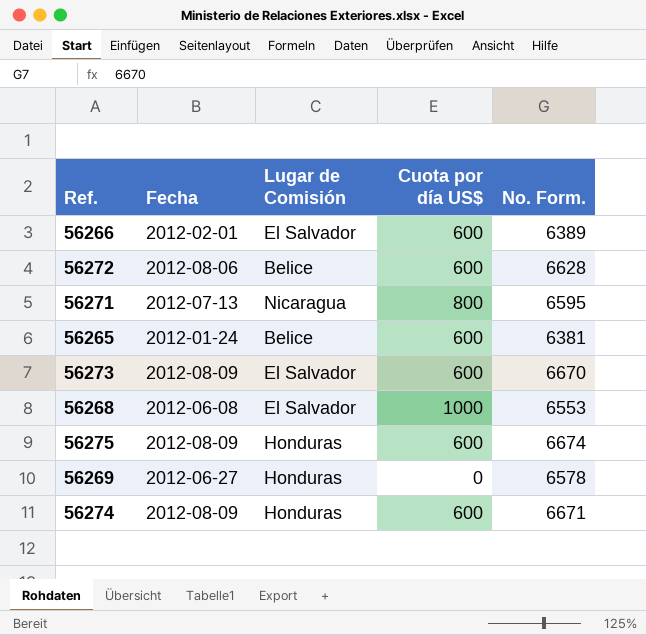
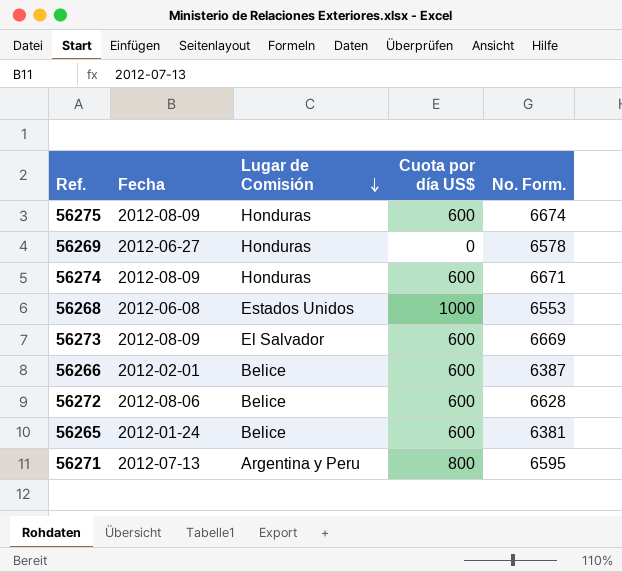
row order: none -> Lugar de Comisión descending
56268 | Lugar de Comisión: El Salvador -> Estados Unidos
56273 | No. Form.: 6670 -> 6669
56266 | Lugar de Comisión: El Salvador -> Belice
56266 | No. Form.: 6389 -> 6387
56271 | Lugar de Comisión: Nicaragua -> Argentina y Peru

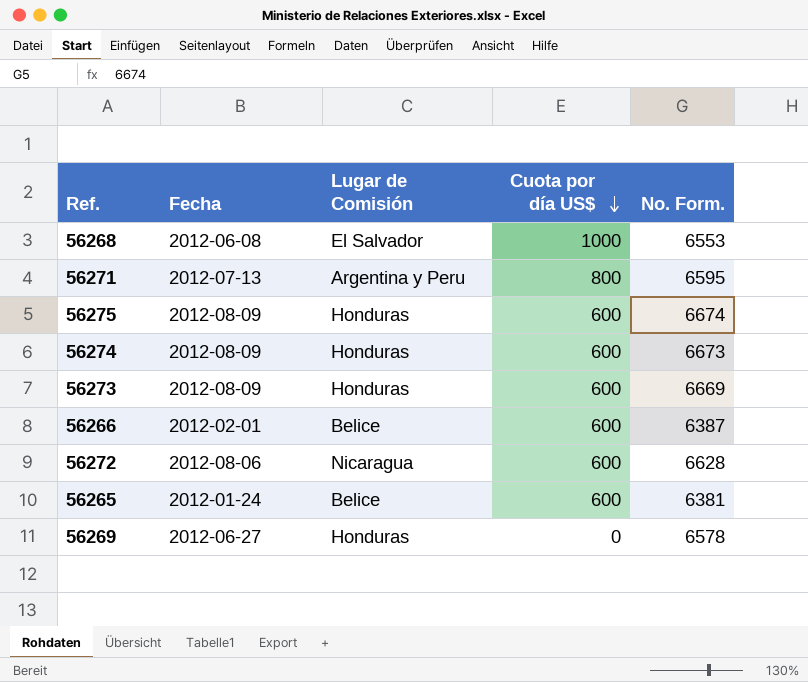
row order: Lugar de Comisión descending -> Cuota por día US$ descending
56268 | Lugar de Comisión: Estados Unidos -> El Salvador
56274 | No. Form.: 6671 -> 6673
56273 | Lugar de Comisión: El Salvador -> Honduras
56272 | Lugar de Comisión: Belice -> Nicaragua

